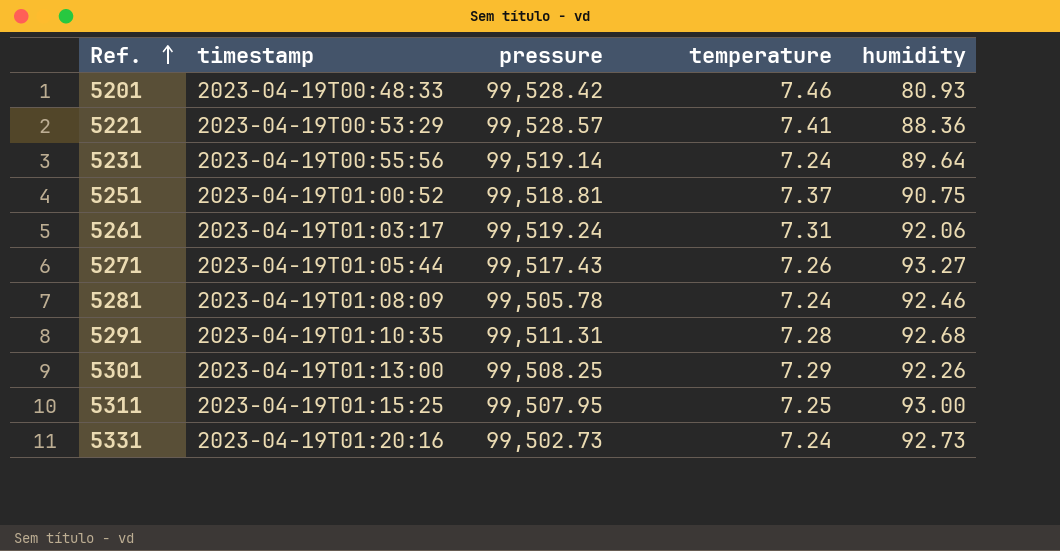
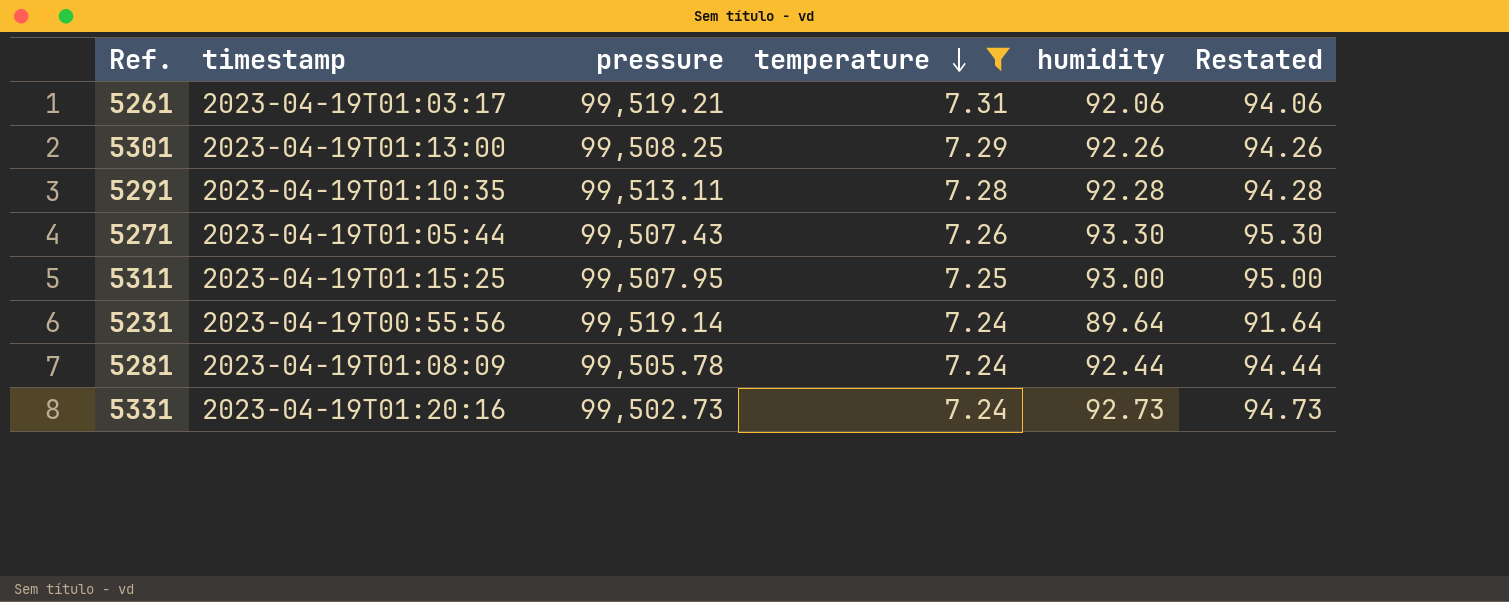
filter: none -> temperature <= 7.31
row order: Ref. ascending -> temperature descending
column Restated | formula: none -> [humidity] + 2
5261 | pressure: 99,519.24 -> 99,519.21
5291 | pressure: 99,511.31 -> 99,513.11
5291 | humidity: 92.68 -> 92.28
5271 | pressure: 99,517.43 -> 99,507.43
5271 | humidity: 93.27 -> 93.30
5281 | humidity: 92.46 -> 92.44

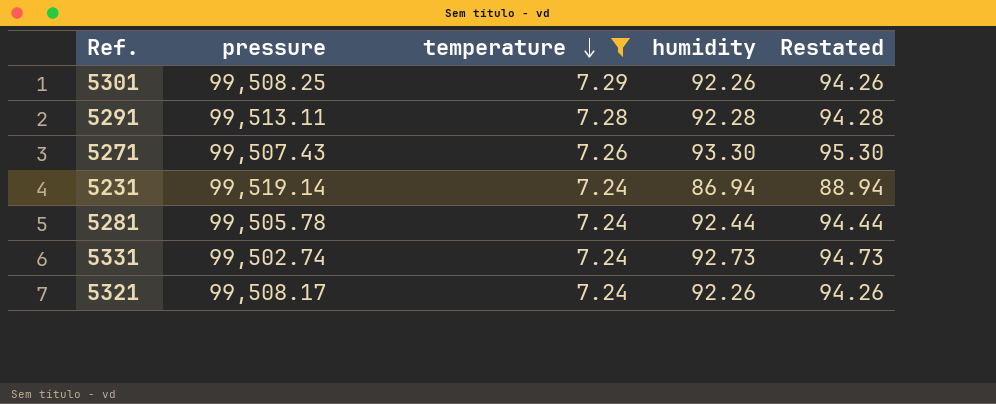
column timestamp | position: 2 -> none
row 5261: 2023-04-19T01:03:17 | 99,519.21 | 7.31 | 92.06 | 94.06 -> none
row 5311: 2023-04-19T01:15:25 | 99,507.95 | 7.25 | 93.00 | 95.00 -> none
5231 | humidity: 89.64 -> 86.94
5231 | Restated: 91.64 -> 88.94
5331 | pressure: 99,502.73 -> 99,502.74
row 5321: none -> 99,508.17 | 7.24 | 92.26 | 94.26

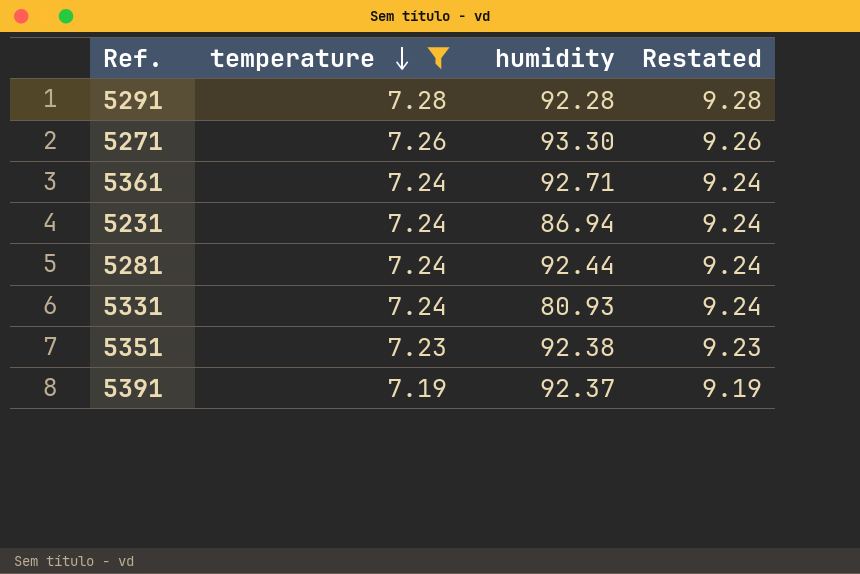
column pressure | position: 2 -> none
column Restated | formula: [humidity] + 2 -> [temperature] + 2
row 5301: 99,508.25 | 7.29 | 92.26 | 94.26 -> none
row 5321: 99,508.17 | 7.24 | 92.26 | 94.26 -> none
row 5361: none -> 7.24 | 92.71 | 9.24
5331 | humidity: 92.73 -> 80.93
row 5351: none -> 7.23 | 92.38 | 9.23
row 5391: none -> 7.19 | 92.37 | 9.19

